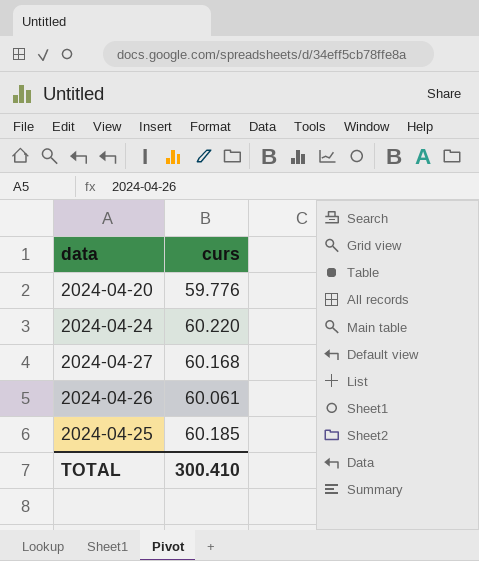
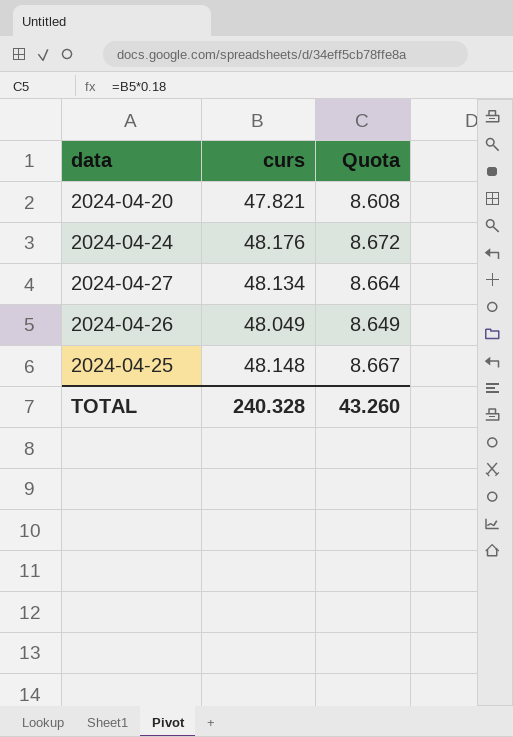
column Quota | formula: none -> [curs] * 0.18
2024-04-20 | curs: 59.776 -> 47.821
2024-04-24 | curs: 60.220 -> 48.176
2024-04-27 | curs: 60.168 -> 48.134
2024-04-26 | curs: 60.061 -> 48.049
2024-04-25 | curs: 60.185 -> 48.148
TOTAL | curs: 300.410 -> 240.328

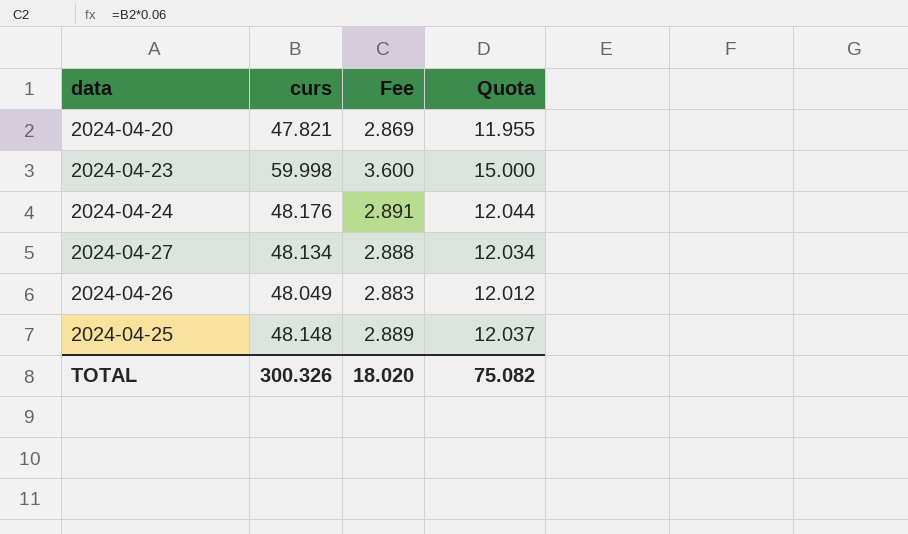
column Fee | formula: none -> [curs] * 0.06
column Quota | formula: [curs] * 0.18 -> [curs] * 0.25
row 2024-04-23: none -> 59.998 | 3.600 | 15.000
TOTAL | curs: 240.328 -> 300.326
TOTAL | Quota: 43.260 -> 75.082

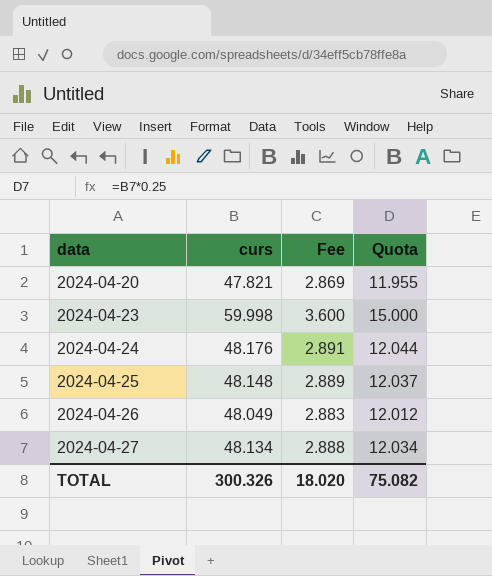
row order: none -> data ascending

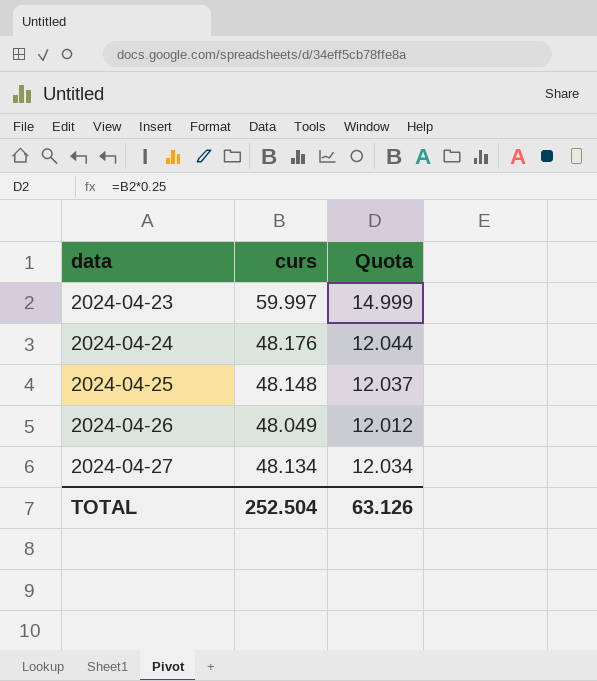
column Fee | formula: [curs] * 0.06 -> none
row 2024-04-20: 47.821 | 2.869 | 11.955 -> none
2024-04-23 | curs: 59.998 -> 59.997
2024-04-23 | Quota: 15.000 -> 14.999
TOTAL | curs: 300.326 -> 252.504
TOTAL | Quota: 75.082 -> 63.126

